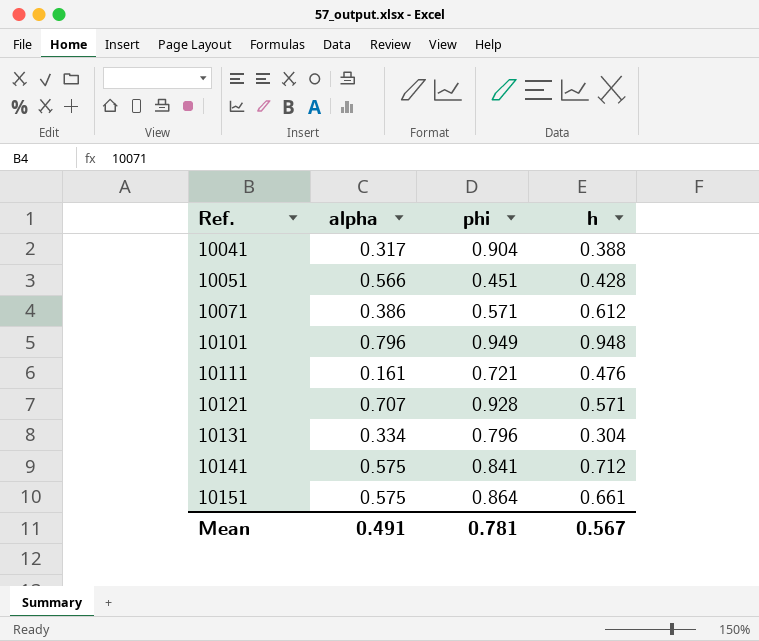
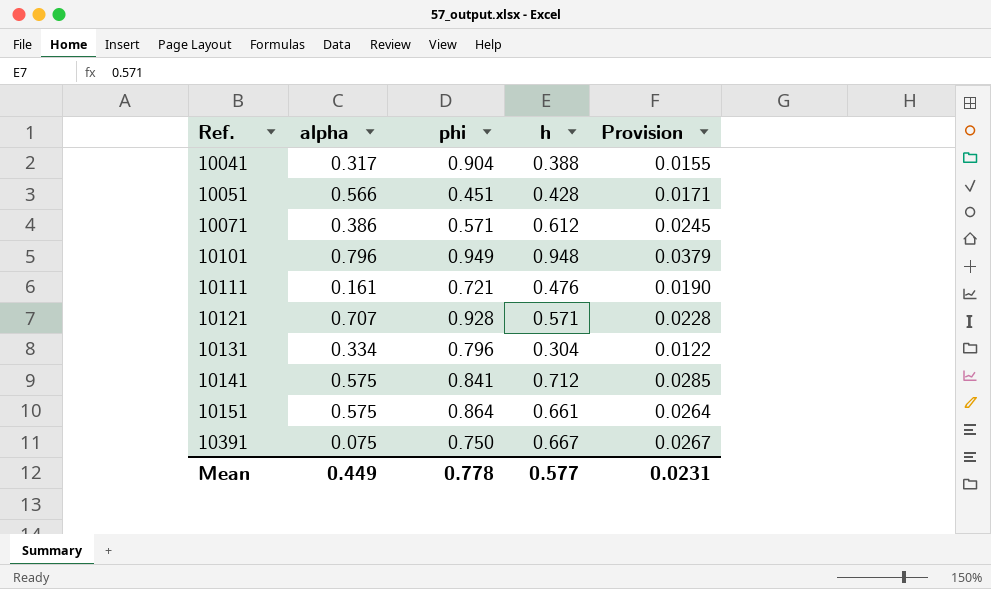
column Provision | formula: none -> [h] * 0.04
row 10391: none -> 0.075 | 0.750 | 0.667 | 0.0267
Mean | alpha: 0.491 -> 0.449
Mean | phi: 0.781 -> 0.778
Mean | h: 0.567 -> 0.577

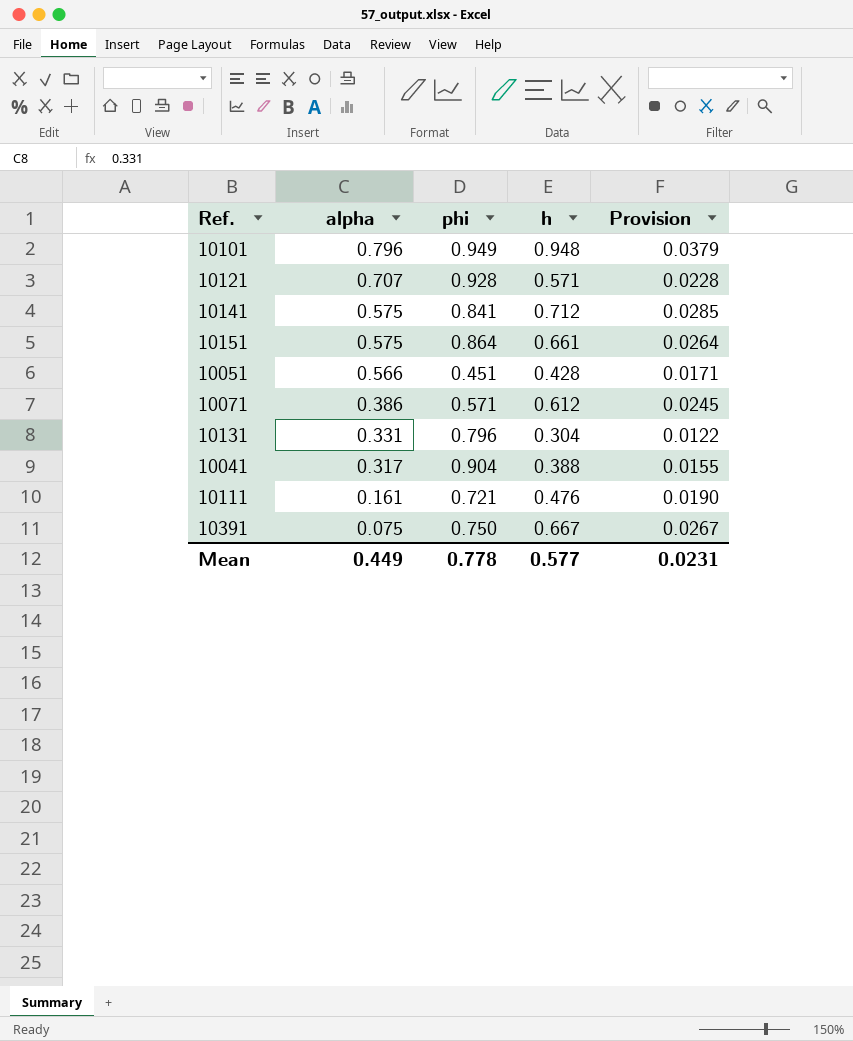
row order: Ref. ascending -> alpha descending
10131 | alpha: 0.334 -> 0.331

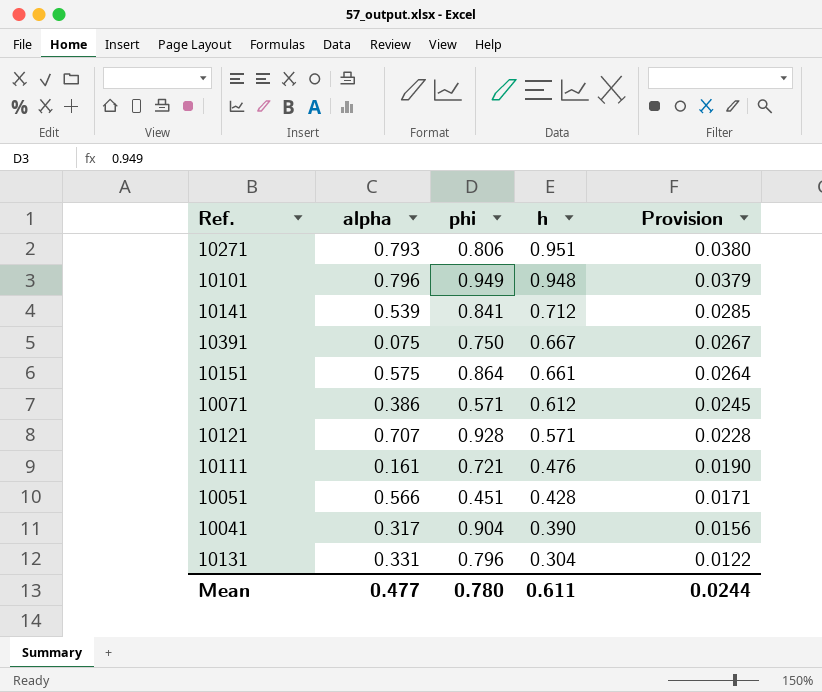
row order: alpha descending -> h descending
row 10271: none -> 0.793 | 0.806 | 0.951 | 0.0380
10141 | alpha: 0.575 -> 0.539
10041 | h: 0.388 -> 0.390
10041 | Provision: 0.0155 -> 0.0156
Mean | alpha: 0.449 -> 0.477
Mean | phi: 0.778 -> 0.780
Mean | h: 0.577 -> 0.611
Mean | Provision: 0.0231 -> 0.0244

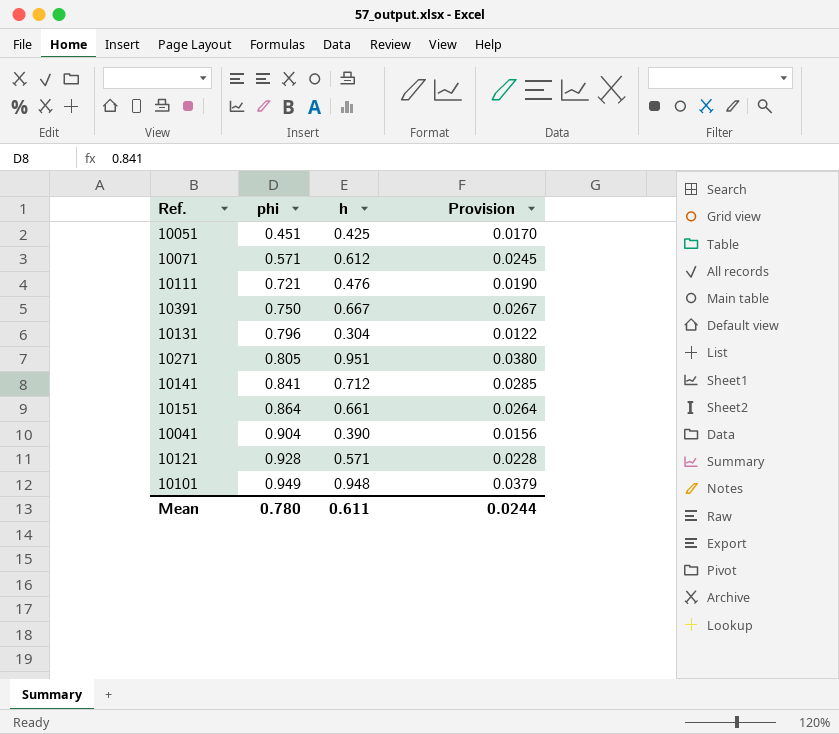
row order: h descending -> phi ascending
column alpha | position: 2 -> none
10051 | h: 0.428 -> 0.425
10051 | Provision: 0.0171 -> 0.0170
10271 | phi: 0.806 -> 0.805

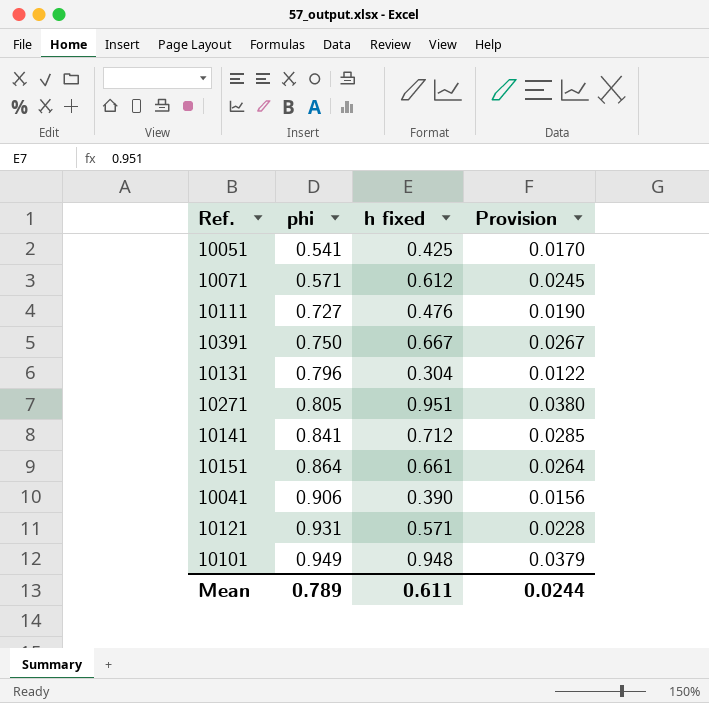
column name: h -> h fixed
10051 | phi: 0.451 -> 0.541
10111 | phi: 0.721 -> 0.727
10041 | phi: 0.904 -> 0.906
10121 | phi: 0.928 -> 0.931
Mean | phi: 0.780 -> 0.789

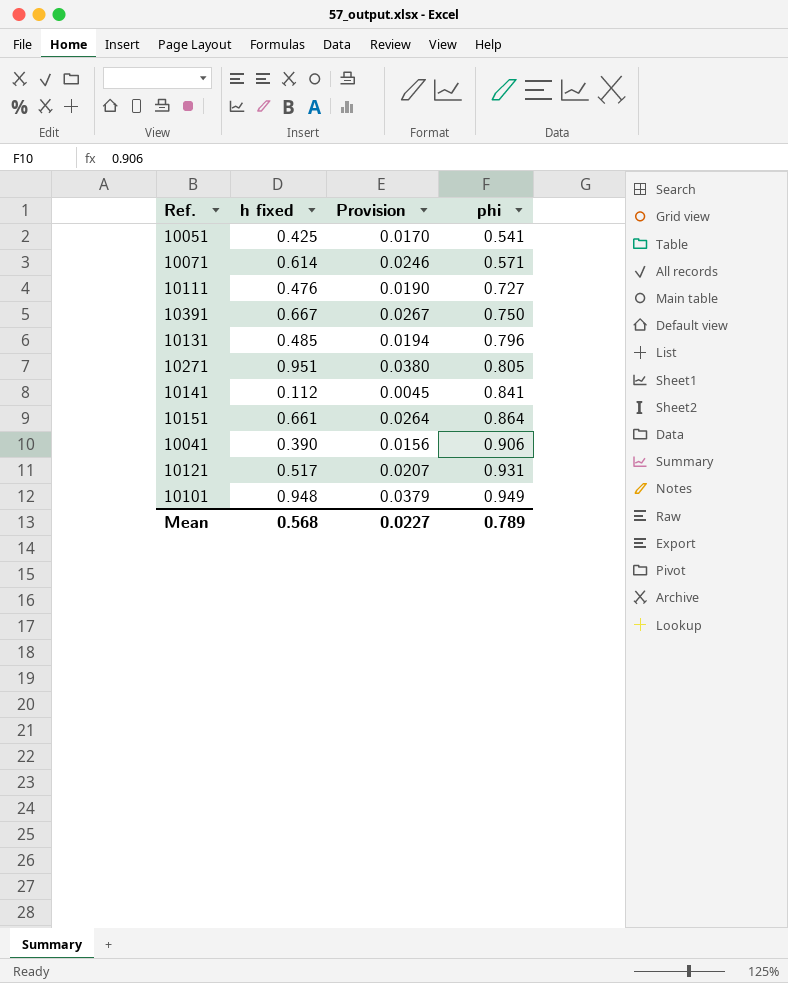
column phi | position: 2 -> 4
10071 | h fixed: 0.612 -> 0.614
10071 | Provision: 0.0245 -> 0.0246
10131 | h fixed: 0.304 -> 0.485
10131 | Provision: 0.0122 -> 0.0194
10141 | h fixed: 0.712 -> 0.112
10141 | Provision: 0.0285 -> 0.0045
10121 | h fixed: 0.571 -> 0.517
10121 | Provision: 0.0228 -> 0.0207
Mean | h fixed: 0.611 -> 0.568
Mean | Provision: 0.0244 -> 0.0227

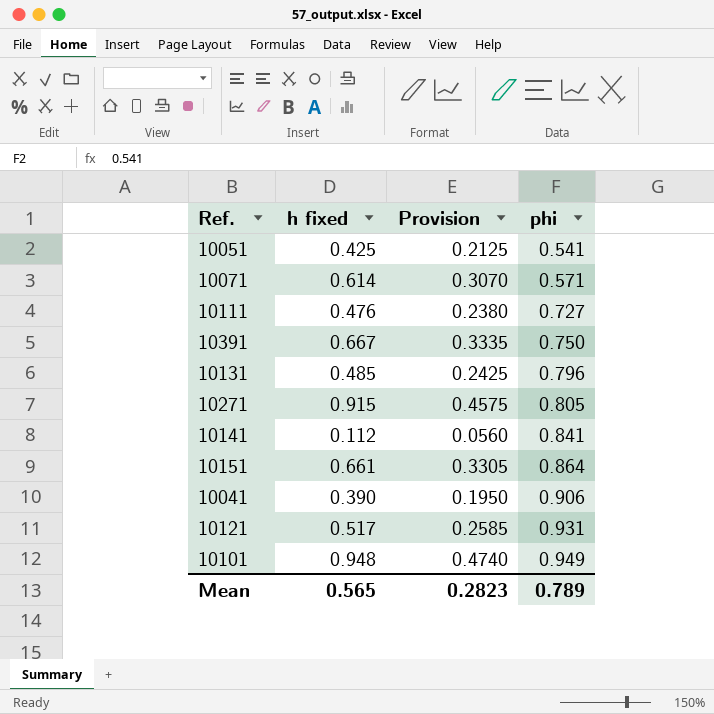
column Provision | formula: [h fixed] * 0.04 -> [h fixed] * 0.5
10271 | h fixed: 0.951 -> 0.915
Mean | h fixed: 0.568 -> 0.565
Mean | Provision: 0.0227 -> 0.2823

